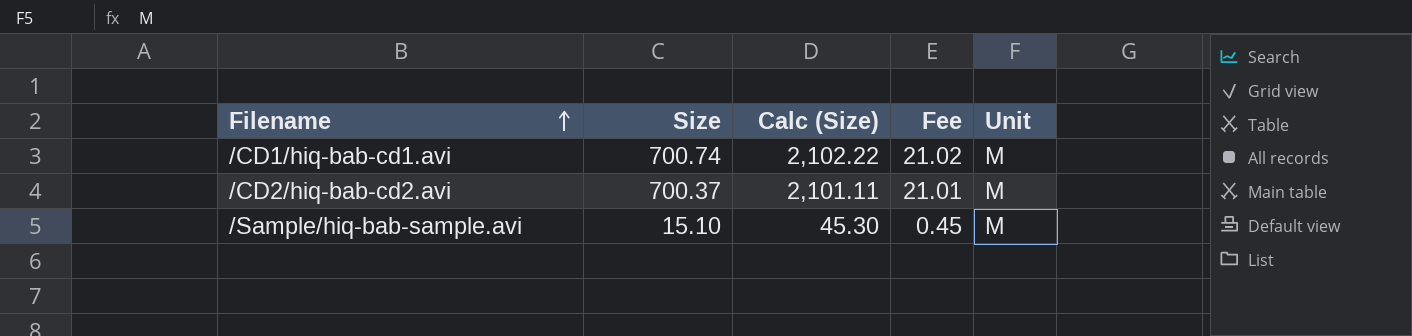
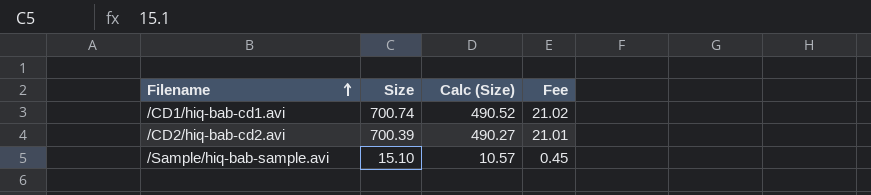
column Unit | position: 5 -> none
column Calc (Size) | formula: [Size] * 3 -> [Size] * 0.7
/CD2/hiq-bab-cd2.avi | Size: 700.37 -> 700.39

